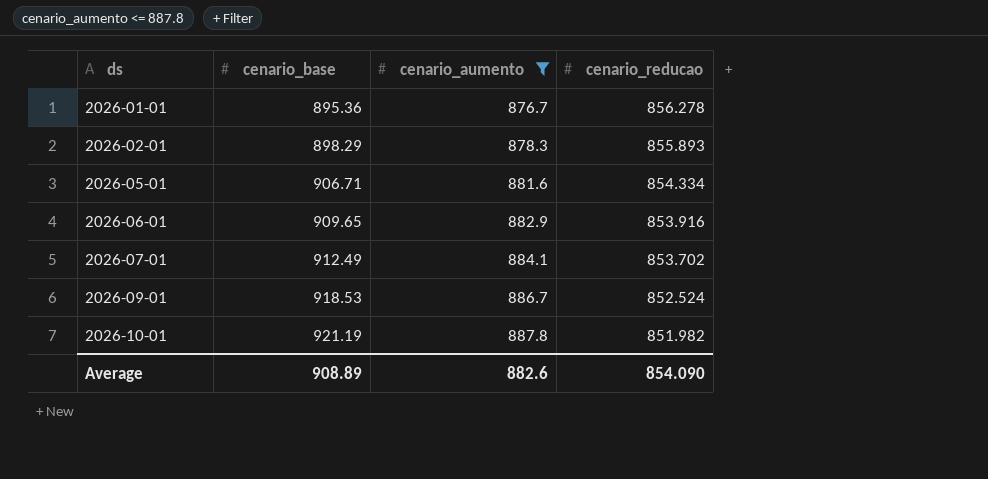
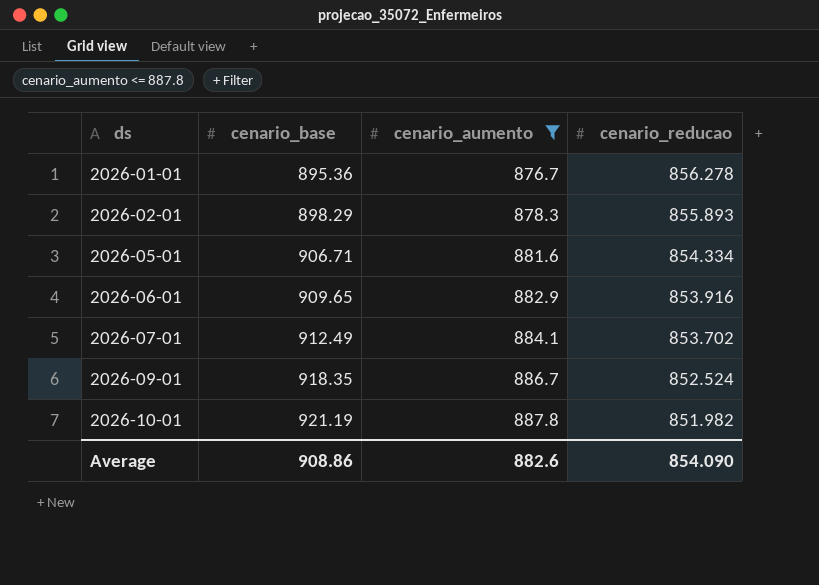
2026-09-01 | cenario_base: 918.53 -> 918.35
Average | cenario_base: 908.89 -> 908.86

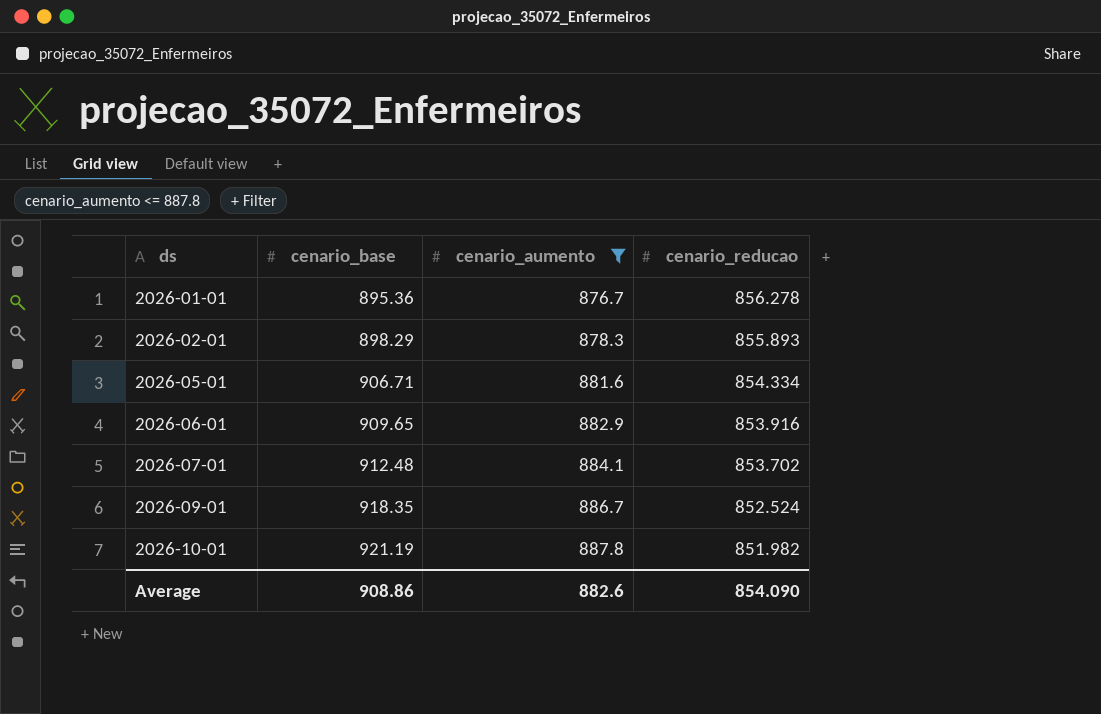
2026-07-01 | cenario_base: 912.49 -> 912.48

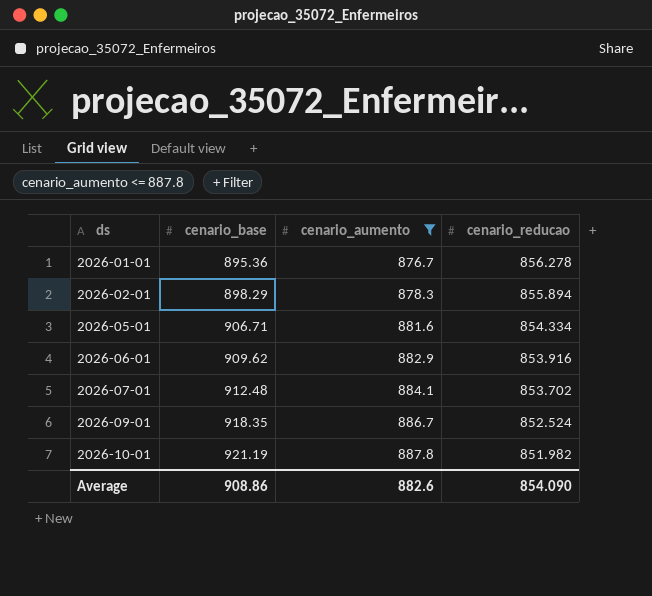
2026-02-01 | cenario_reducao: 855.893 -> 855.894
2026-06-01 | cenario_base: 909.65 -> 909.62

